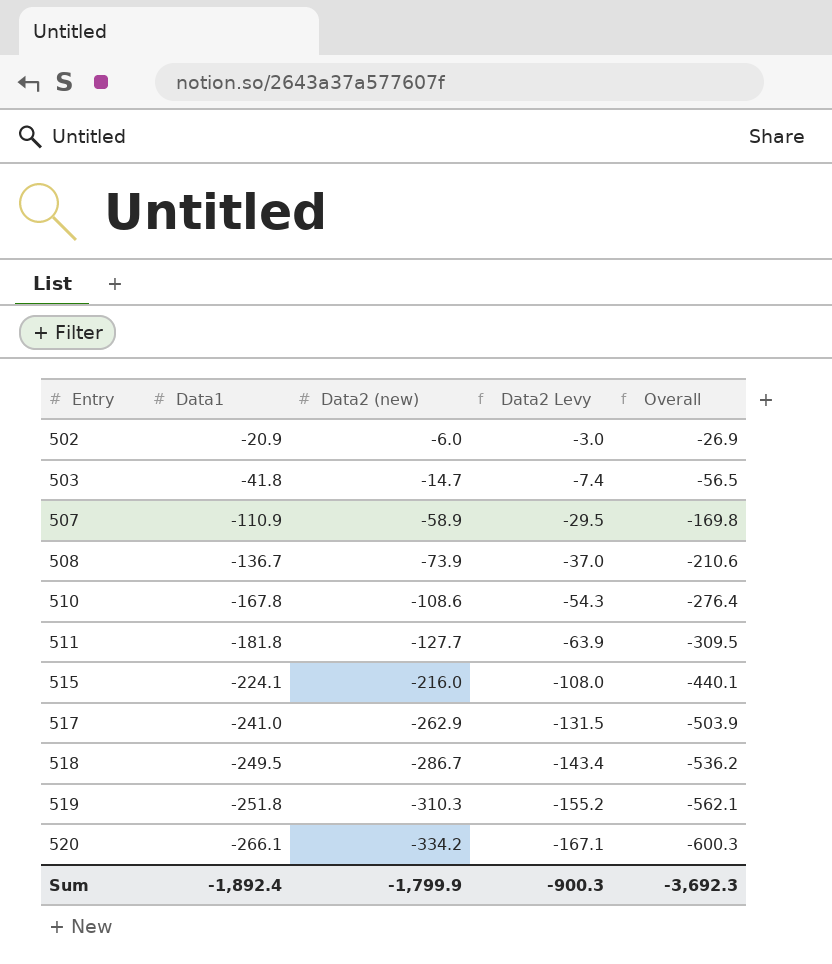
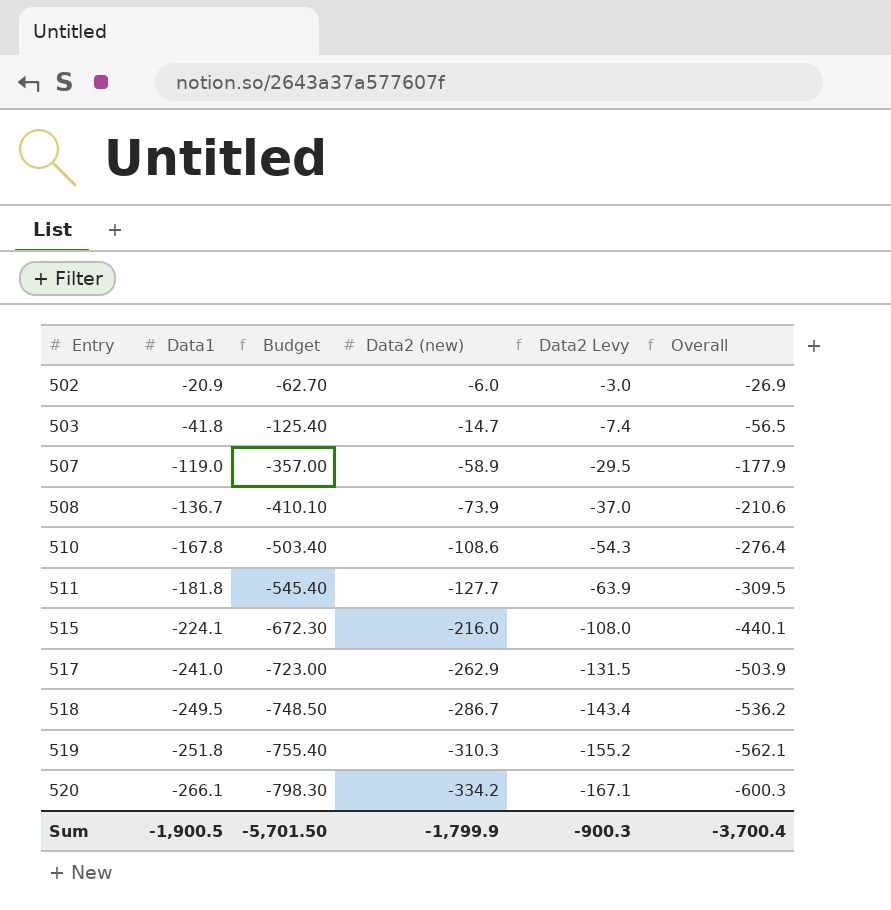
column Budget | formula: none -> [Data1] * 3
507 | Data1: -110.9 -> -119.0
507 | Overall: -169.8 -> -177.9
Sum | Data1: -1,892.4 -> -1,900.5
Sum | Overall: -3,692.3 -> -3,700.4

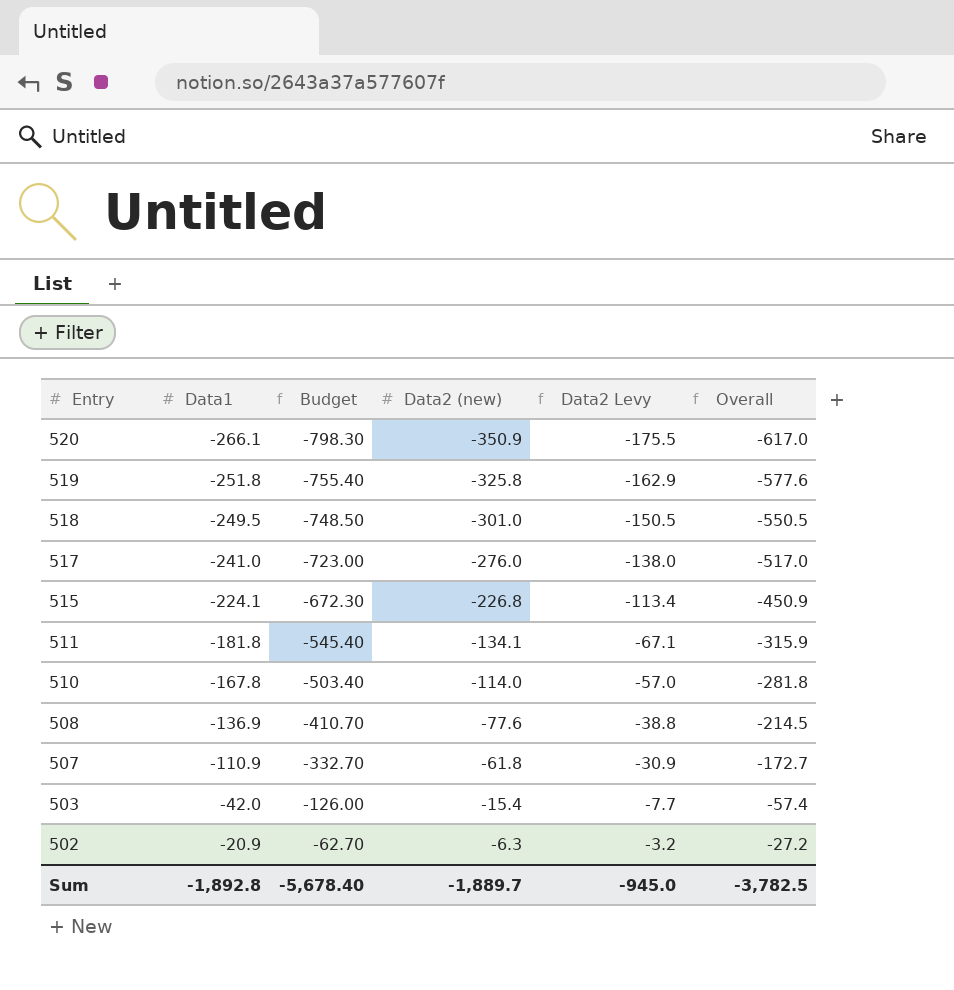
row order: Entry ascending -> Entry descending
520 | Data2 (new): -334.2 -> -350.9
520 | Data2 Levy: -167.1 -> -175.5
520 | Overall: -600.3 -> -617.0
519 | Data2 (new): -310.3 -> -325.8
519 | Data2 Levy: -155.2 -> -162.9
519 | Overall: -562.1 -> -577.6
518 | Data2 (new): -286.7 -> -301.0
518 | Data2 Levy: -143.4 -> -150.5
518 | Overall: -536.2 -> -550.5
517 | Data2 (new): -262.9 -> -276.0
517 | Data2 Levy: -131.5 -> -138.0
517 | Overall: -503.9 -> -517.0
515 | Data2 (new): -216.0 -> -226.8
515 | Data2 Levy: -108.0 -> -113.4
515 | Overall: -440.1 -> -450.9
511 | Data2 (new): -127.7 -> -134.1
511 | Data2 Levy: -63.9 -> -67.1
511 | Overall: -309.5 -> -315.9
510 | Data2 (new): -108.6 -> -114.0
510 | Data2 Levy: -54.3 -> -57.0
510 | Overall: -276.4 -> -281.8
508 | Data1: -136.7 -> -136.9
508 | Budget: -410.10 -> -410.70
508 | Data2 (new): -73.9 -> -77.6
508 | Data2 Levy: -37.0 -> -38.8
508 | Overall: -210.6 -> -214.5
507 | Data1: -119.0 -> -110.9
507 | Budget: -357.00 -> -332.70
507 | Data2 (new): -58.9 -> -61.8
507 | Data2 Levy: -29.5 -> -30.9
507 | Overall: -177.9 -> -172.7
503 | Data1: -41.8 -> -42.0
503 | Budget: -125.40 -> -126.00
503 | Data2 (new): -14.7 -> -15.4
503 | Data2 Levy: -7.4 -> -7.7
503 | Overall: -56.5 -> -57.4
502 | Data2 (new): -6.0 -> -6.3
502 | Data2 Levy: -3.0 -> -3.2
502 | Overall: -26.9 -> -27.2
Sum | Data1: -1,900.5 -> -1,892.8
Sum | Budget: -5,701.50 -> -5,678.40
Sum | Data2 (new): -1,799.9 -> -1,889.7
Sum | Data2 Levy: -900.3 -> -945.0
Sum | Overall: -3,700.4 -> -3,782.5

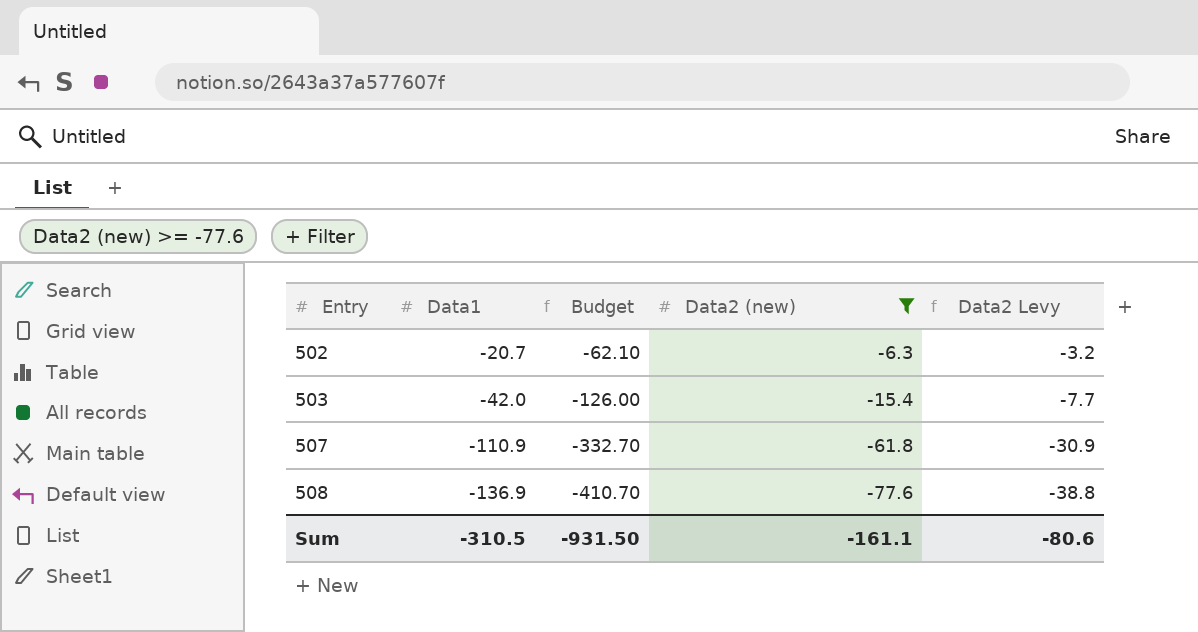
filter: none -> Data2 (new) >= -77.6
row order: Entry descending -> Entry ascending
column Overall | formula: [Data1] + [Data2 (new)] -> none
502 | Data1: -20.9 -> -20.7
502 | Budget: -62.70 -> -62.10
Sum | Data1: -1,892.8 -> -310.5
Sum | Budget: -5,678.40 -> -931.50
Sum | Data2 (new): -1,889.7 -> -161.1
Sum | Data2 Levy: -945.0 -> -80.6

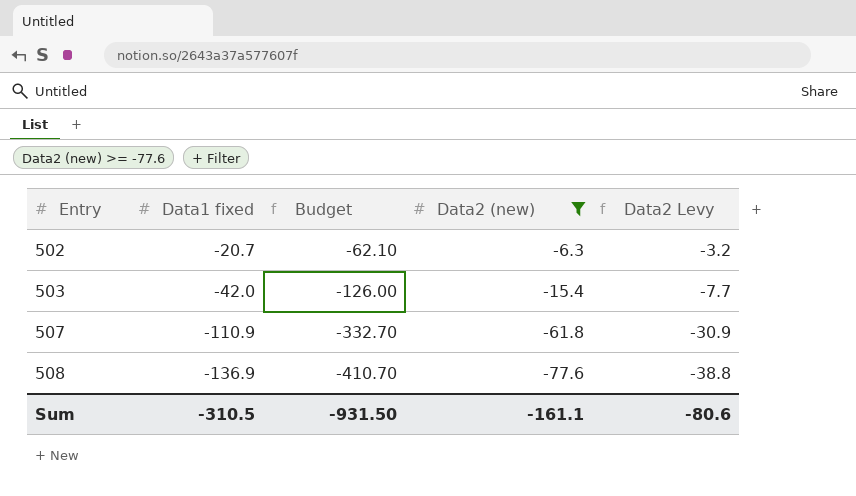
column name: Data1 -> Data1 fixed

